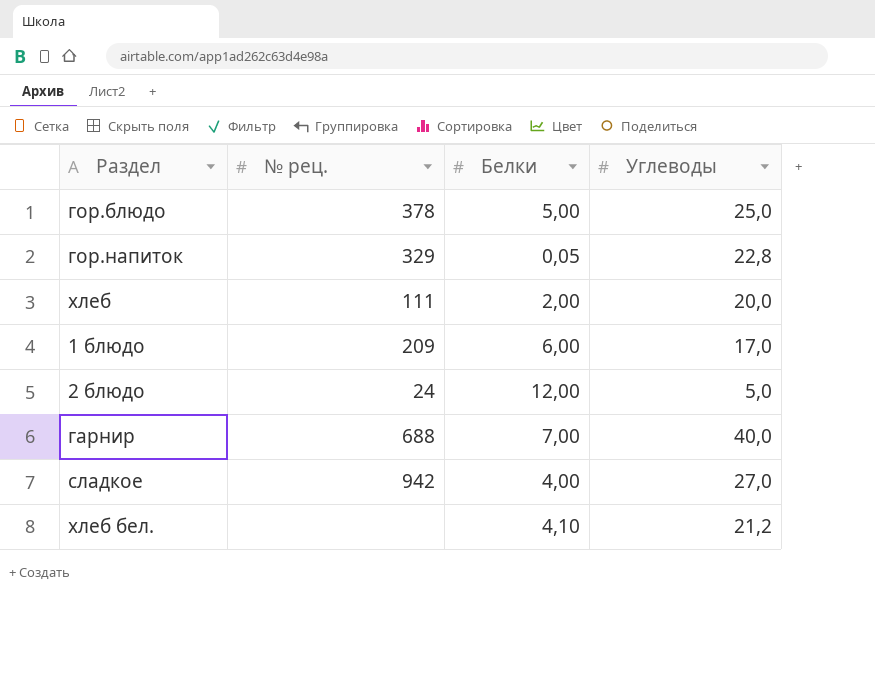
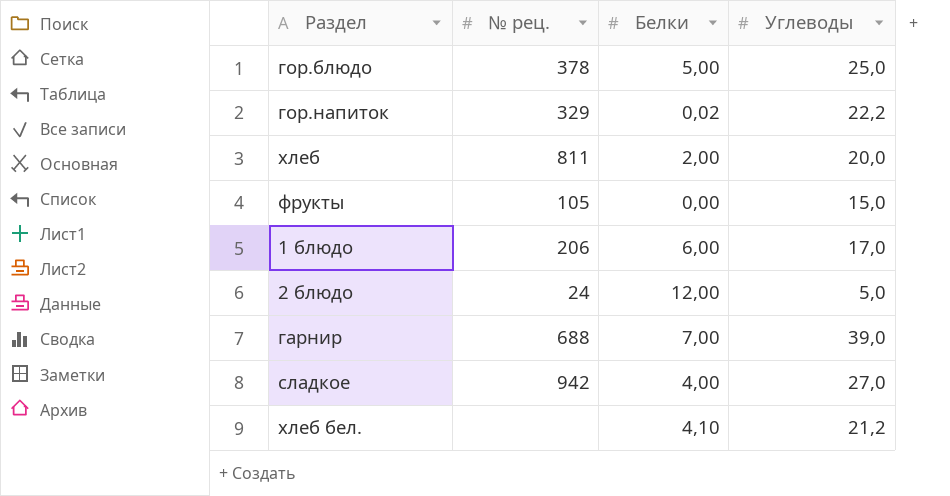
гор.напиток | Белки: 0,05 -> 0,02
гор.напиток | Углеводы: 22,8 -> 22,2
хлеб | № рец.: 111 -> 811
row фрукты: none -> 105 | 0,00 | 15,0
1 блюдо | № рец.: 209 -> 206
гарнир | Углеводы: 40,0 -> 39,0

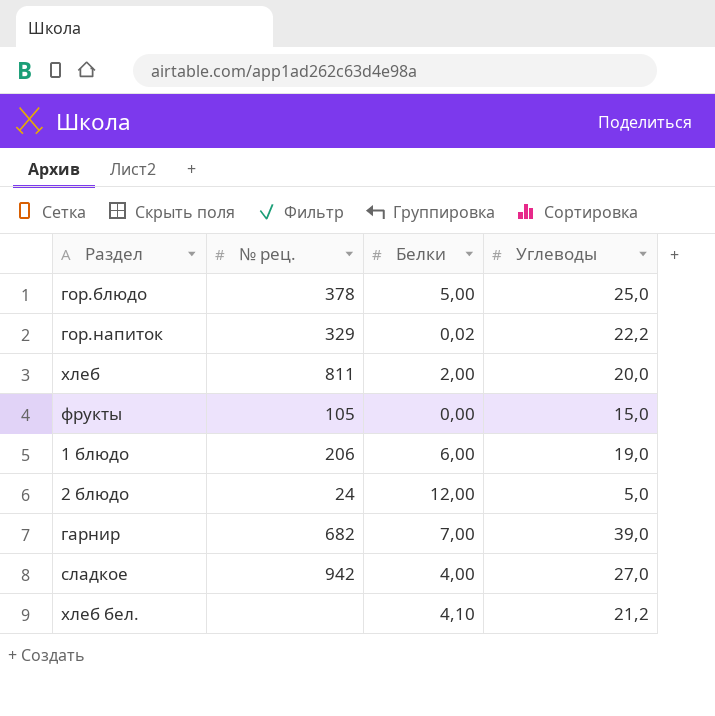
1 блюдо | Углеводы: 17,0 -> 19,0
гарнир | № рец.: 688 -> 682

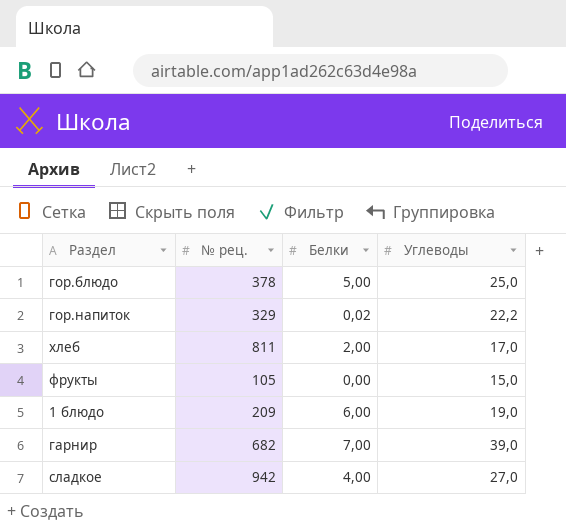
row 2 блюдо: 24 | 12,00 | 5,0 -> none
row хлеб бел.: none | 4,10 | 21,2 -> none
хлеб | Углеводы: 20,0 -> 17,0
1 блюдо | № рец.: 206 -> 209

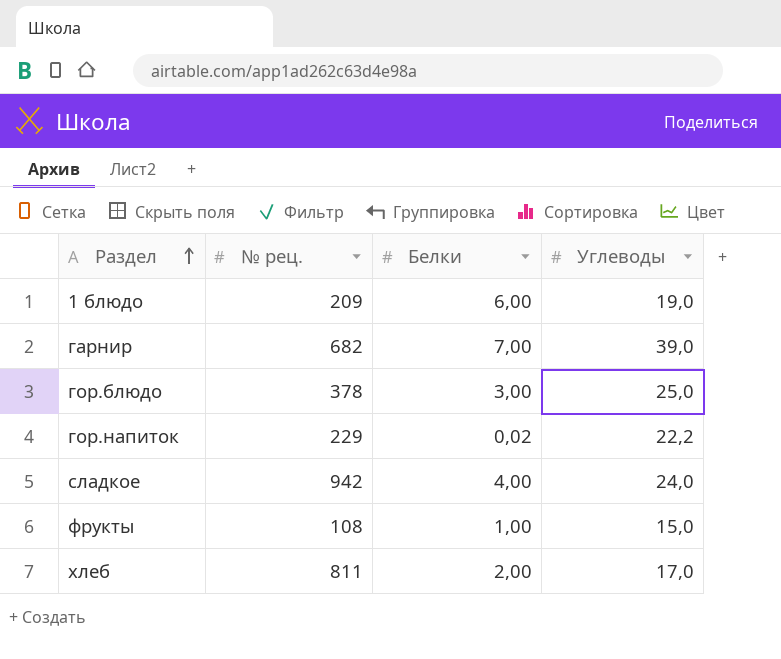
row order: none -> Раздел ascending
гор.блюдо | Белки: 5,00 -> 3,00
гор.напиток | № рец.: 329 -> 229
сладкое | Углеводы: 27,0 -> 24,0
фрукты | № рец.: 105 -> 108
фрукты | Белки: 0,00 -> 1,00

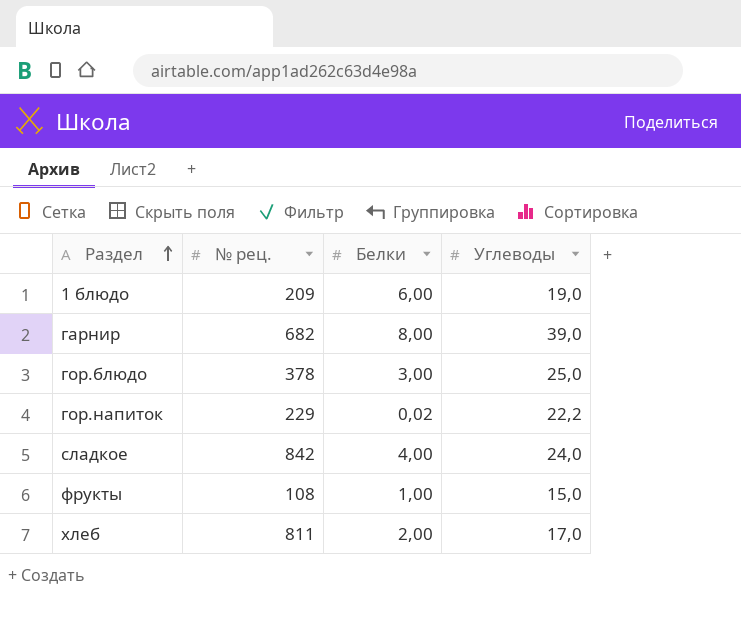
гарнир | Белки: 7,00 -> 8,00
сладкое | № рец.: 942 -> 842

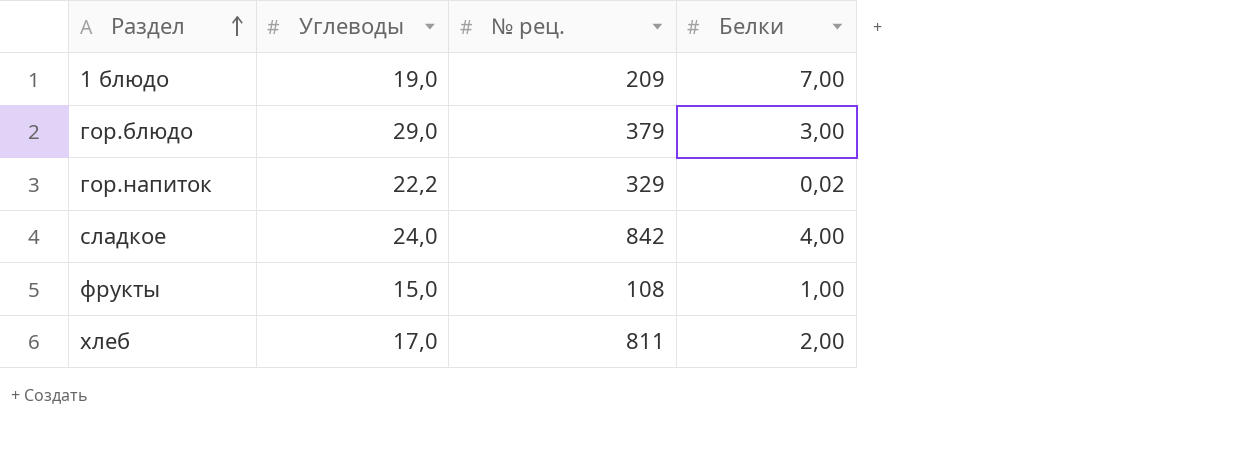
column Углеводы | position: 4 -> 2
row гарнир: 682 | 8,00 | 39,0 -> none
1 блюдо | Белки: 6,00 -> 7,00
гор.блюдо | Углеводы: 25,0 -> 29,0
гор.блюдо | № рец.: 378 -> 379
гор.напиток | № рец.: 229 -> 329

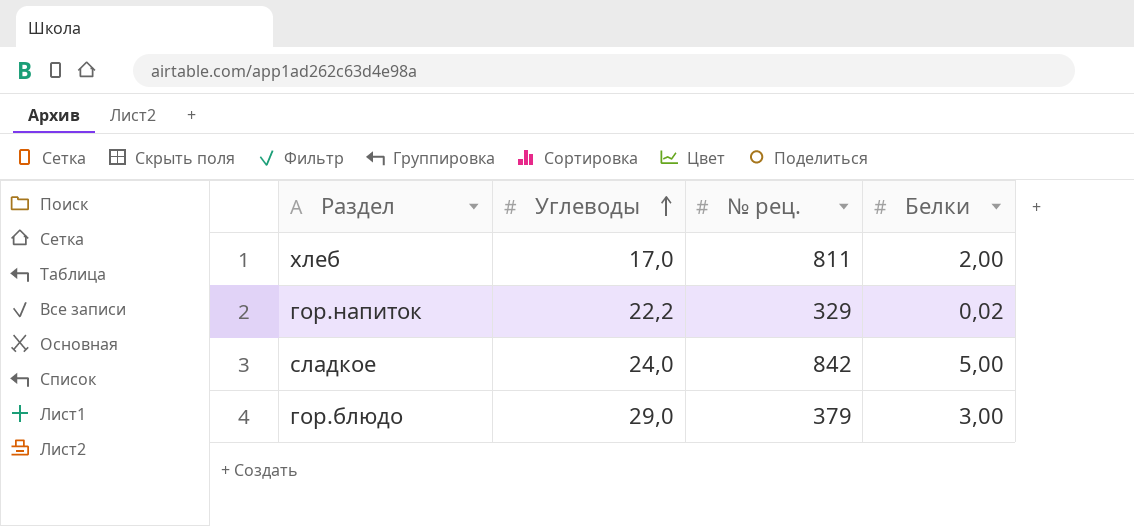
row order: Раздел ascending -> Углеводы ascending
row 1 блюдо: 19,0 | 209 | 7,00 -> none
row фрукты: 15,0 | 108 | 1,00 -> none
сладкое | Белки: 4,00 -> 5,00

